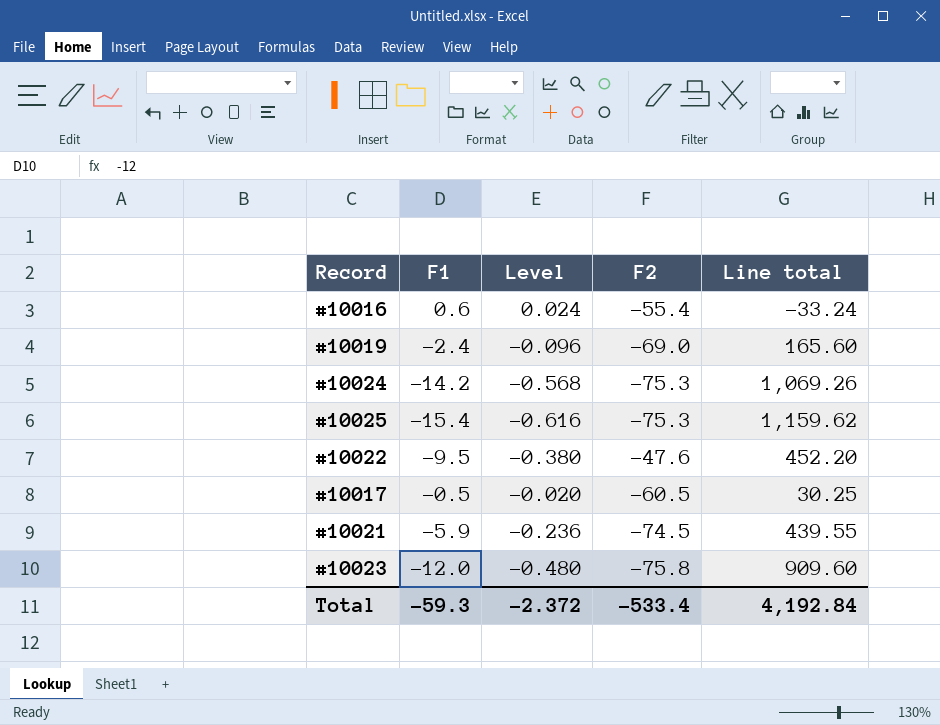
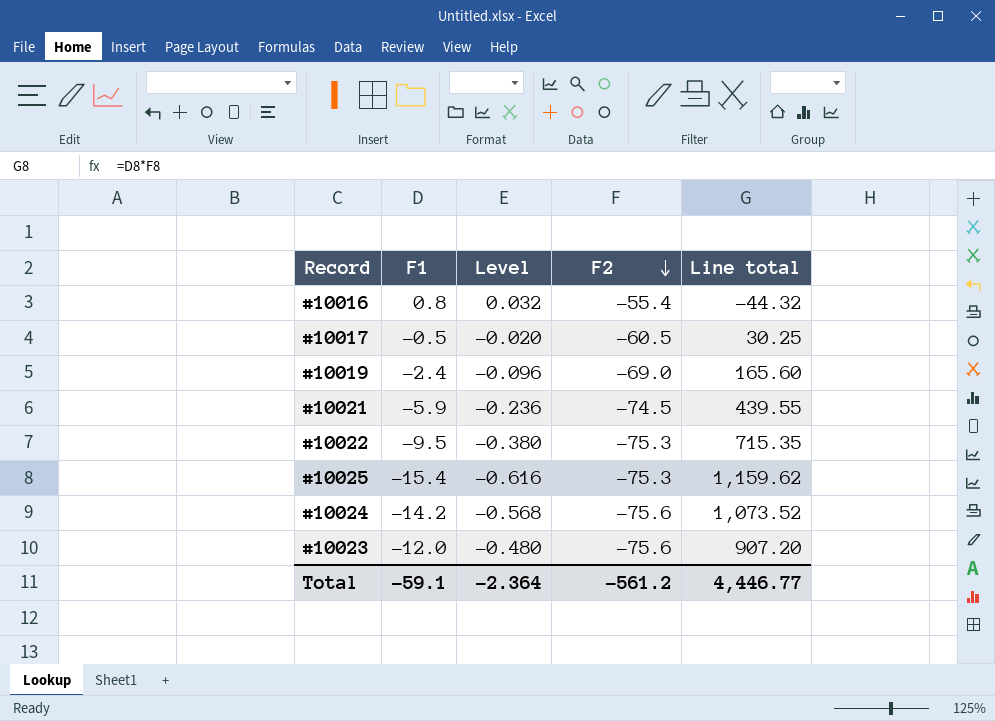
row order: none -> F2 descending
#10016 | F1: 0.6 -> 0.8
#10016 | Level: 0.024 -> 0.032
#10016 | Line total: -33.24 -> -44.32
#10022 | F2: -47.6 -> -75.3
#10022 | Line total: 452.20 -> 715.35
#10024 | F2: -75.3 -> -75.6
#10024 | Line total: 1,069.26 -> 1,073.52
#10023 | F2: -75.8 -> -75.6
#10023 | Line total: 909.60 -> 907.20
Total | F1: -59.3 -> -59.1
Total | Level: -2.372 -> -2.364
Total | F2: -533.4 -> -561.2
Total | Line total: 4,192.84 -> 4,446.77

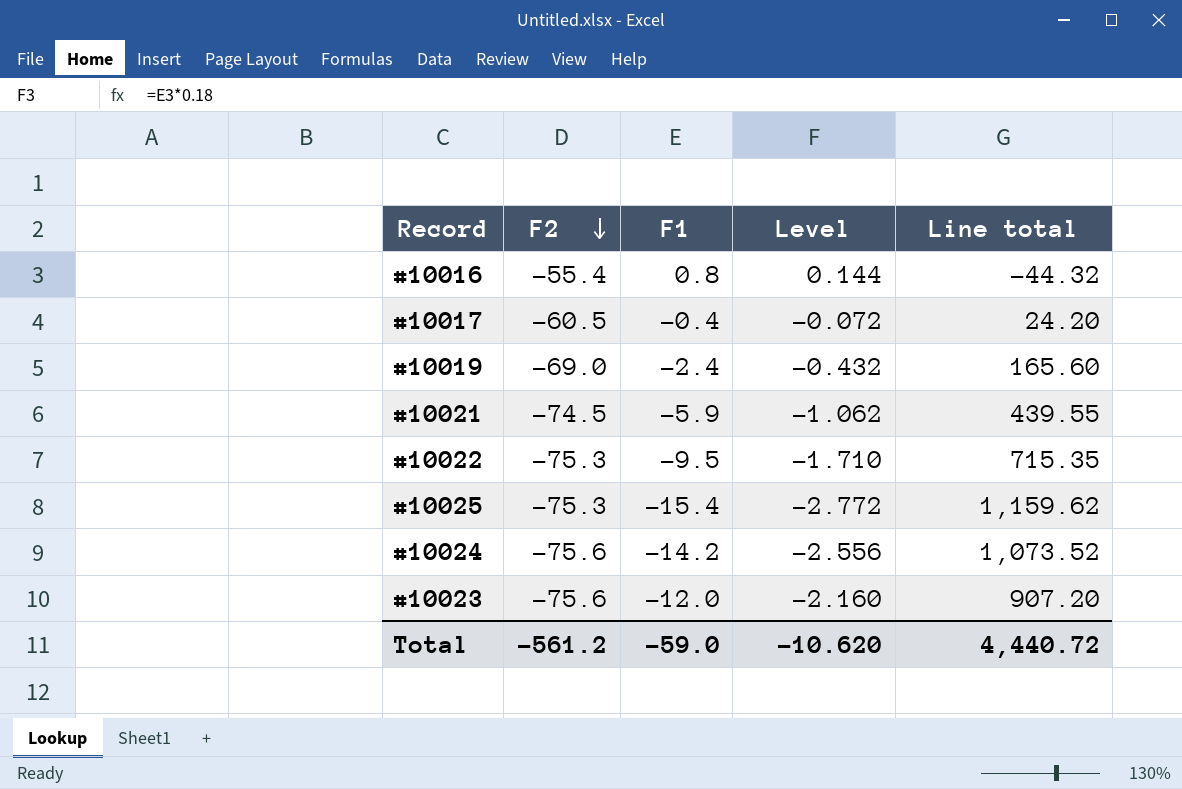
column F2 | position: 4 -> 2
column Level | formula: [F1] * 0.04 -> [F1] * 0.18
#10017 | F1: -0.5 -> -0.4
#10017 | Line total: 30.25 -> 24.20
Total | F1: -59.1 -> -59.0
Total | Level: -2.364 -> -10.620
Total | Line total: 4,446.77 -> 4,440.72

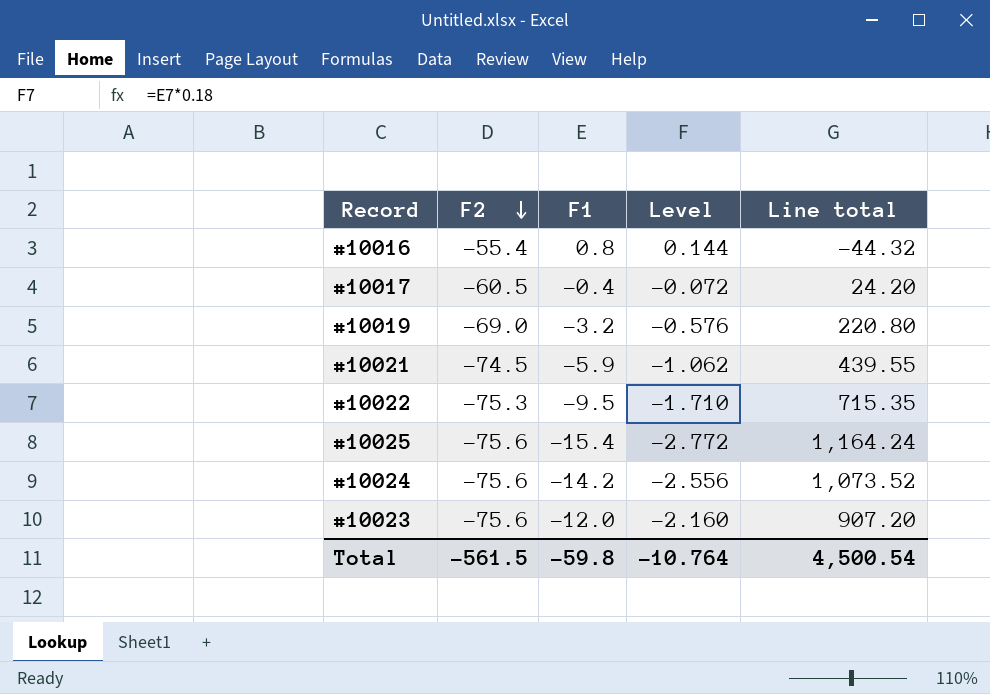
#10019 | F1: -2.4 -> -3.2
#10019 | Level: -0.432 -> -0.576
#10019 | Line total: 165.60 -> 220.80
#10025 | F2: -75.3 -> -75.6
#10025 | Line total: 1,159.62 -> 1,164.24
Total | F2: -561.2 -> -561.5
Total | F1: -59.0 -> -59.8
Total | Level: -10.620 -> -10.764
Total | Line total: 4,440.72 -> 4,500.54

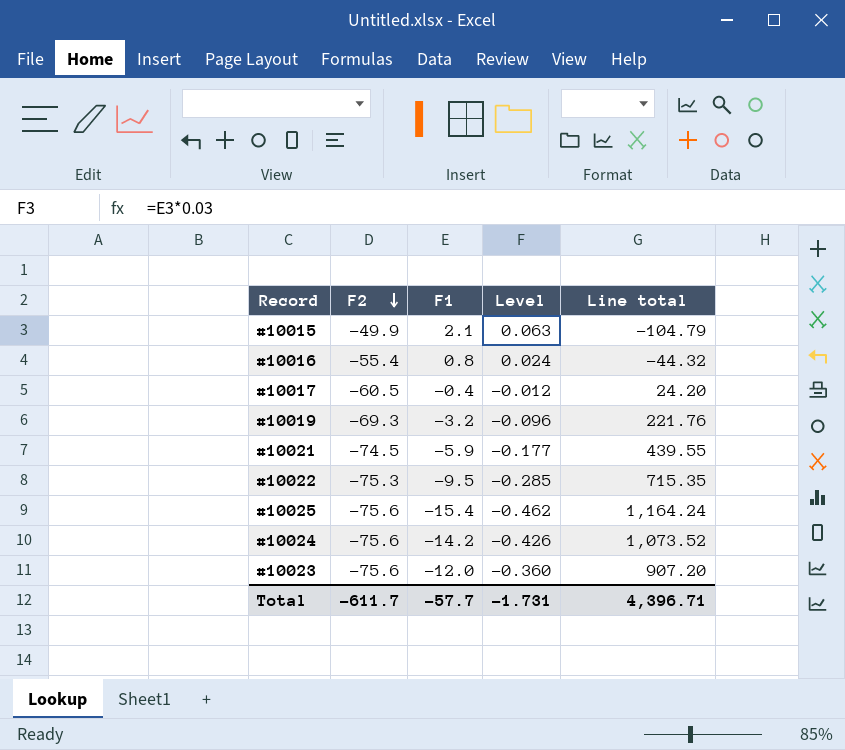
column Level | formula: [F1] * 0.18 -> [F1] * 0.03
row #10015: none -> -49.9 | 2.1 | 0.063 | -104.79
#10019 | F2: -69.0 -> -69.3
#10019 | Line total: 220.80 -> 221.76
Total | F2: -561.5 -> -611.7
Total | F1: -59.8 -> -57.7
Total | Level: -10.764 -> -1.731
Total | Line total: 4,500.54 -> 4,396.71

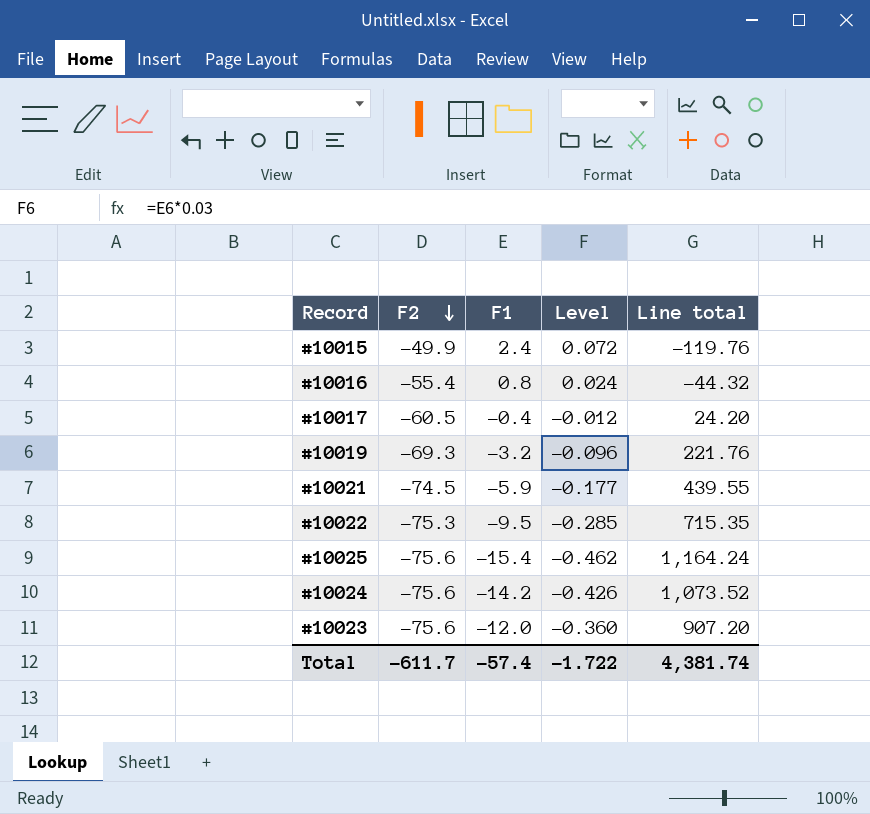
#10015 | F1: 2.1 -> 2.4
#10015 | Level: 0.063 -> 0.072
#10015 | Line total: -104.79 -> -119.76
Total | F1: -57.7 -> -57.4
Total | Level: -1.731 -> -1.722
Total | Line total: 4,396.71 -> 4,381.74

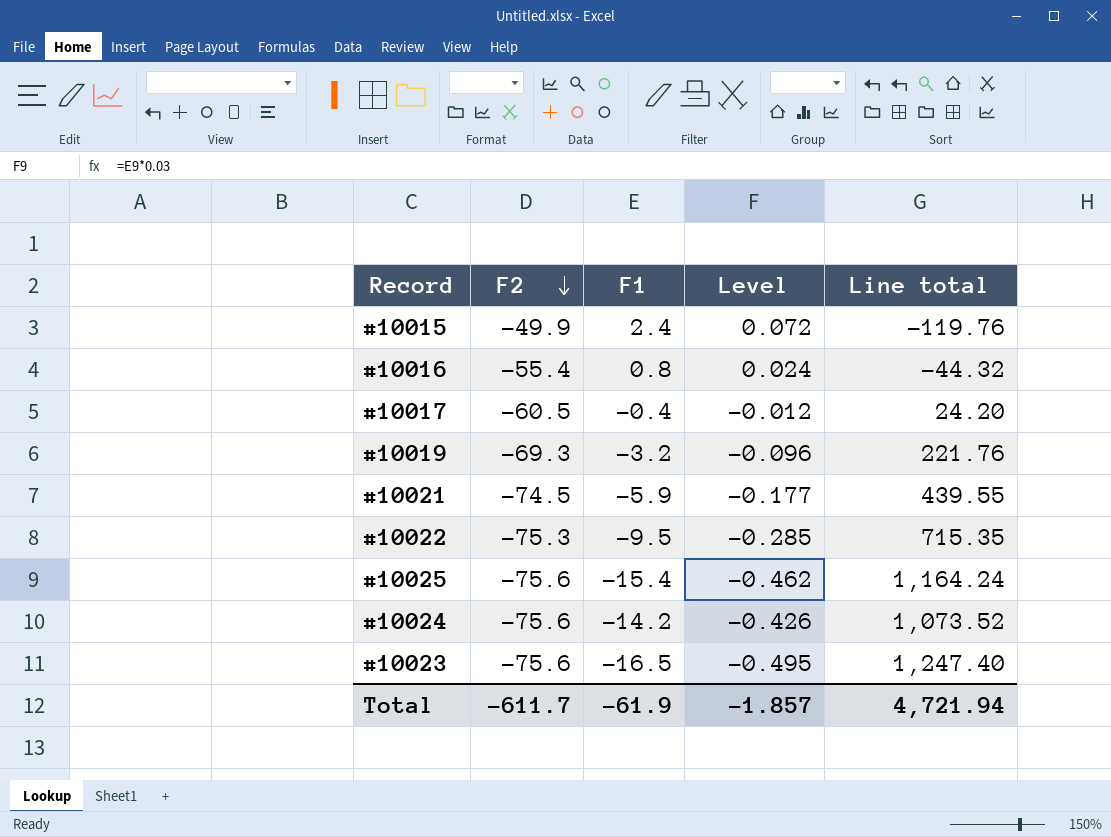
#10023 | F1: -12.0 -> -16.5
#10023 | Level: -0.360 -> -0.495
#10023 | Line total: 907.20 -> 1,247.40
Total | F1: -57.4 -> -61.9
Total | Level: -1.722 -> -1.857
Total | Line total: 4,381.74 -> 4,721.94

